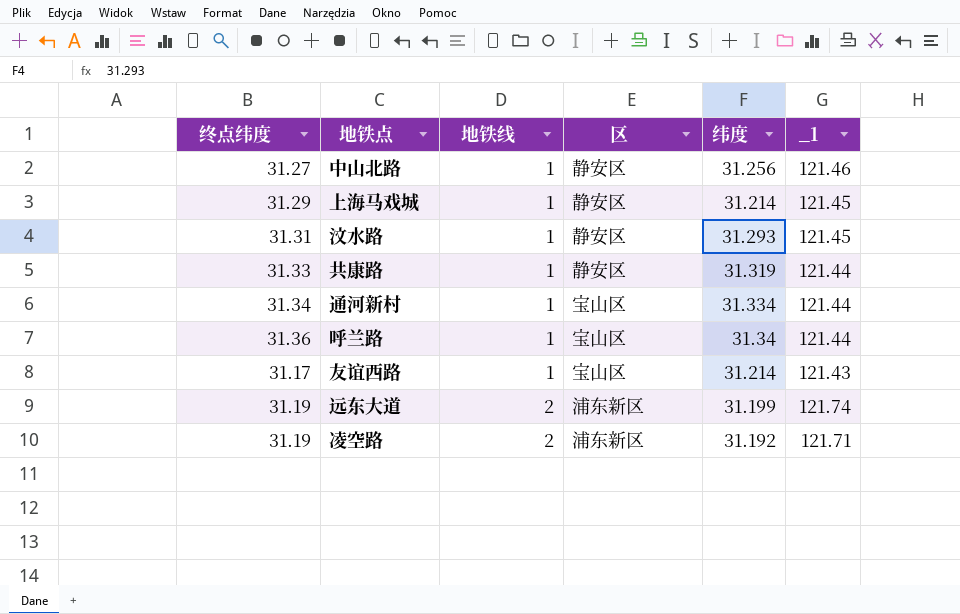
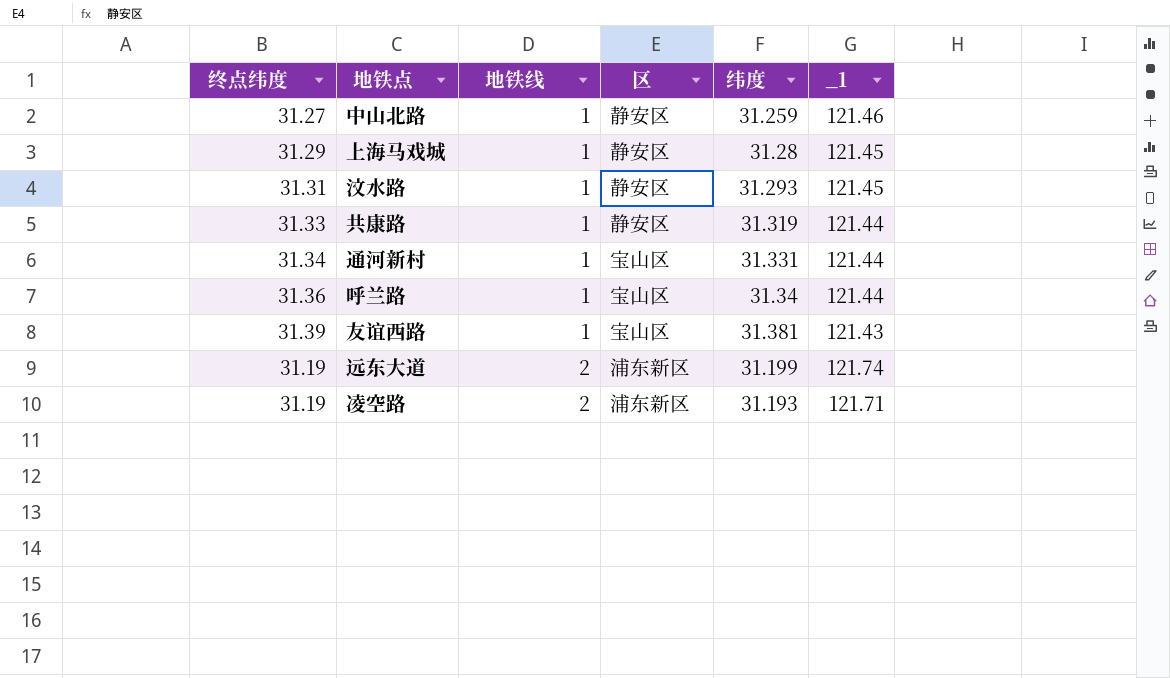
中山北路 | 纬度: 31.256 -> 31.259
上海马戏城 | 纬度: 31.214 -> 31.28
通河新村 | 纬度: 31.334 -> 31.331
友谊西路 | 终点纬度: 31.17 -> 31.39
友谊西路 | 纬度: 31.214 -> 31.381
凌空路 | 纬度: 31.192 -> 31.193

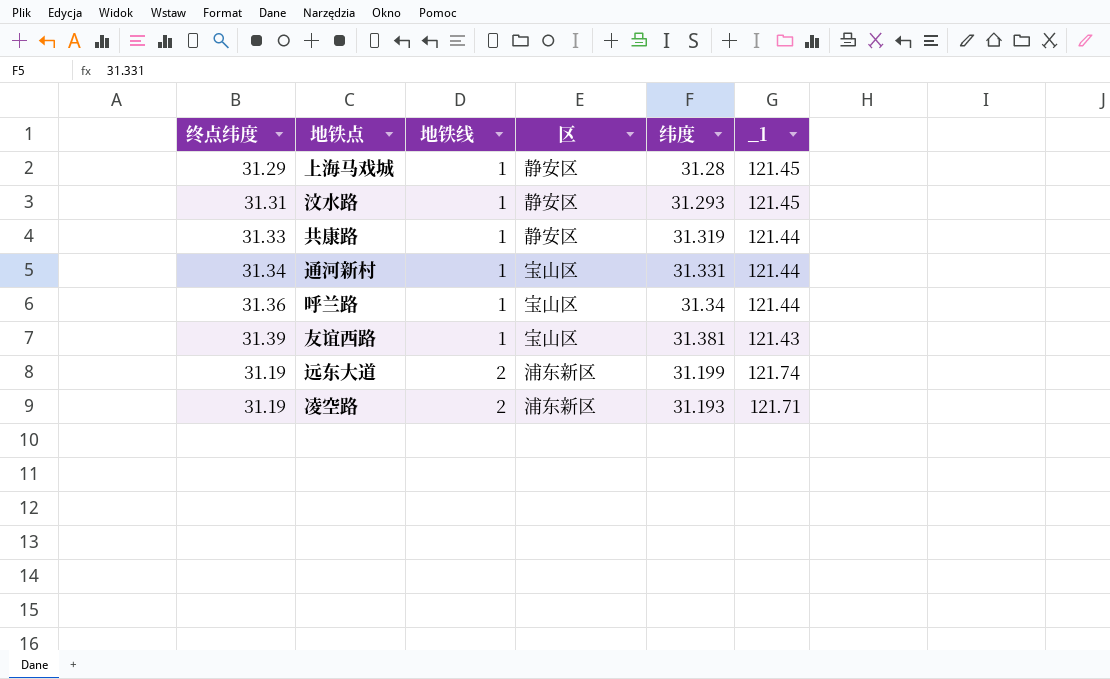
row 中山北路: 31.27 | 1 | 静安区 | 31.259 | 121.46 -> none

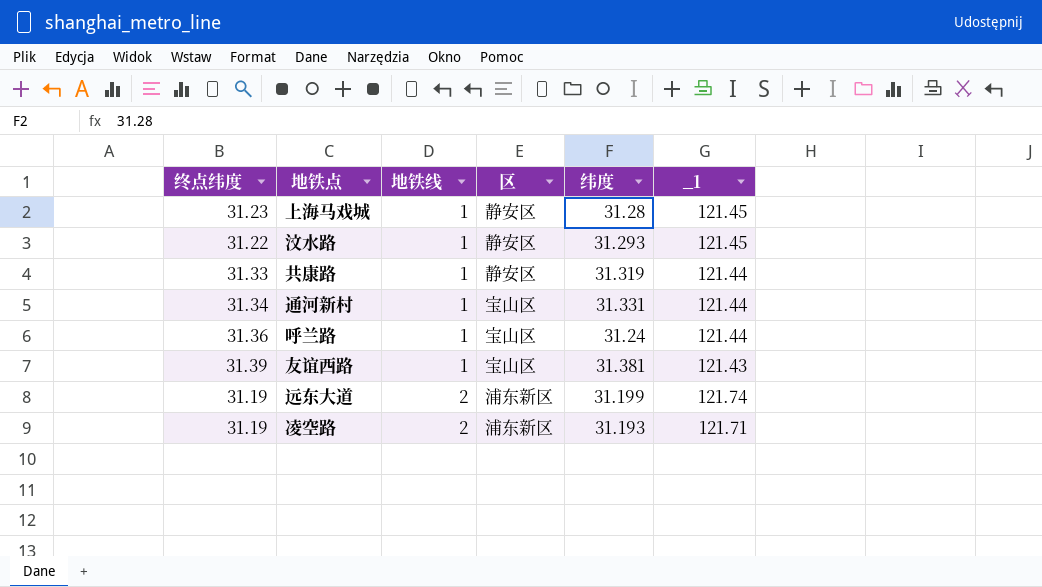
上海马戏城 | 终点纬度: 31.29 -> 31.23
汶水路 | 终点纬度: 31.31 -> 31.22
呼兰路 | 纬度: 31.34 -> 31.24

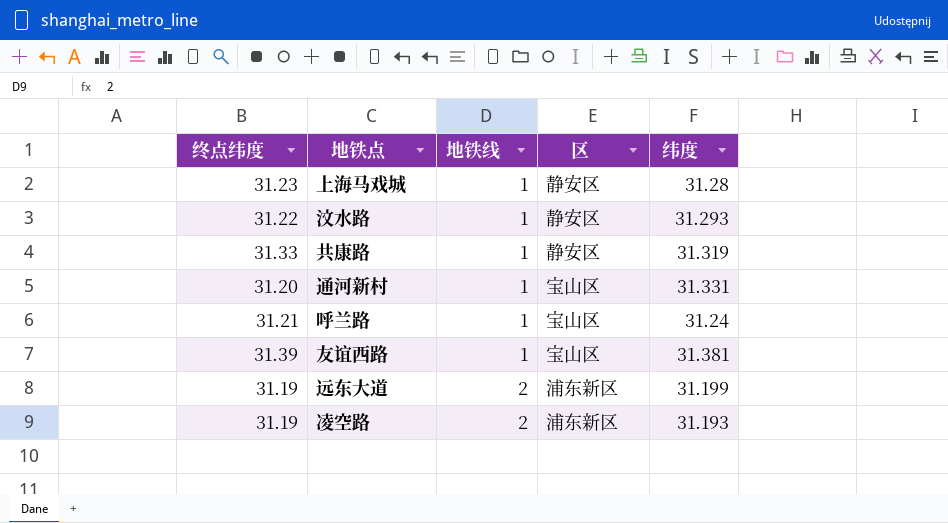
column _1 | position: 6 -> none
通河新村 | 终点纬度: 31.34 -> 31.20
呼兰路 | 终点纬度: 31.36 -> 31.21

